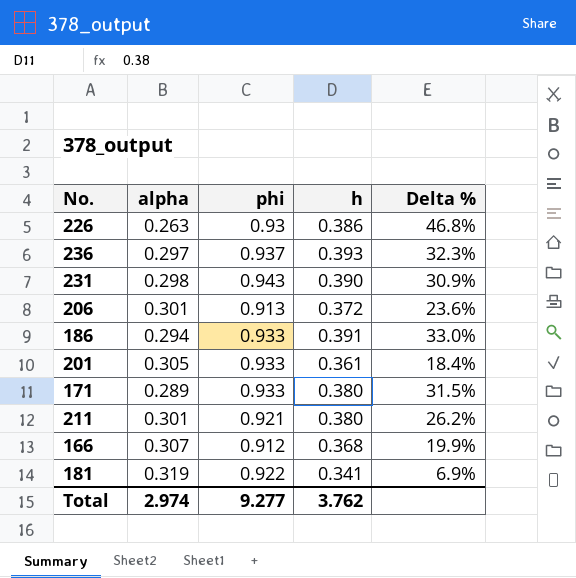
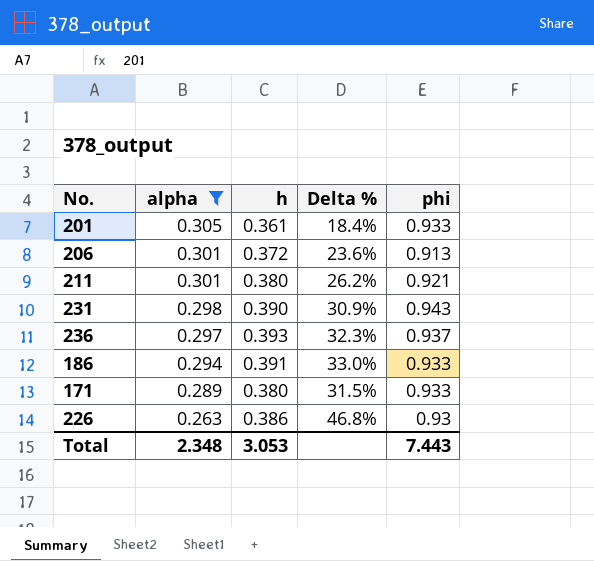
filter: none -> alpha <= 0.305
row order: none -> alpha descending
column phi | position: 3 -> 5
Total | alpha: 2.974 -> 2.348
Total | h: 3.762 -> 3.053
Total | phi: 9.277 -> 7.443

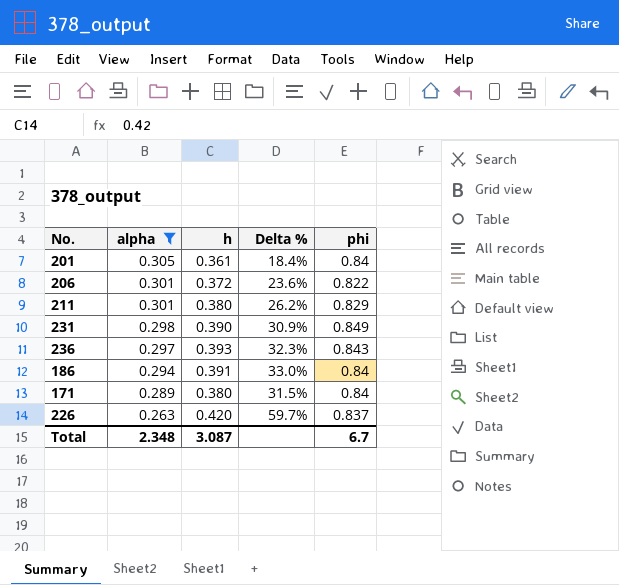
201 | phi: 0.933 -> 0.84
206 | phi: 0.913 -> 0.822
211 | phi: 0.921 -> 0.829
231 | phi: 0.943 -> 0.849
236 | phi: 0.937 -> 0.843
186 | phi: 0.933 -> 0.84
171 | phi: 0.933 -> 0.84
226 | h: 0.386 -> 0.420
226 | Delta %: 46.8% -> 59.7%
226 | phi: 0.93 -> 0.837
Total | h: 3.053 -> 3.087
Total | phi: 7.443 -> 6.7

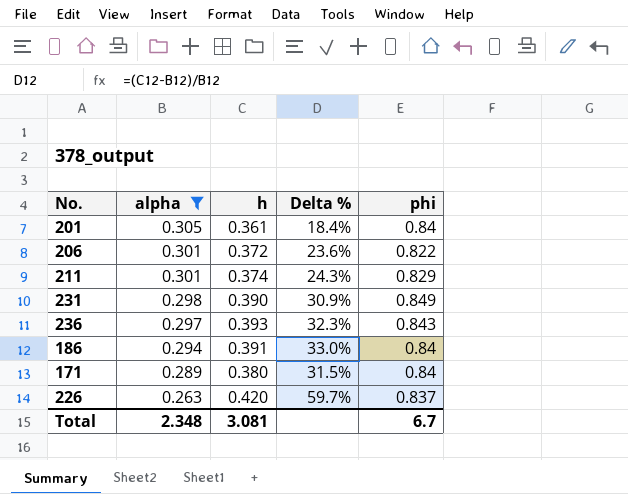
211 | h: 0.380 -> 0.374
211 | Delta %: 26.2% -> 24.3%
Total | h: 3.087 -> 3.081

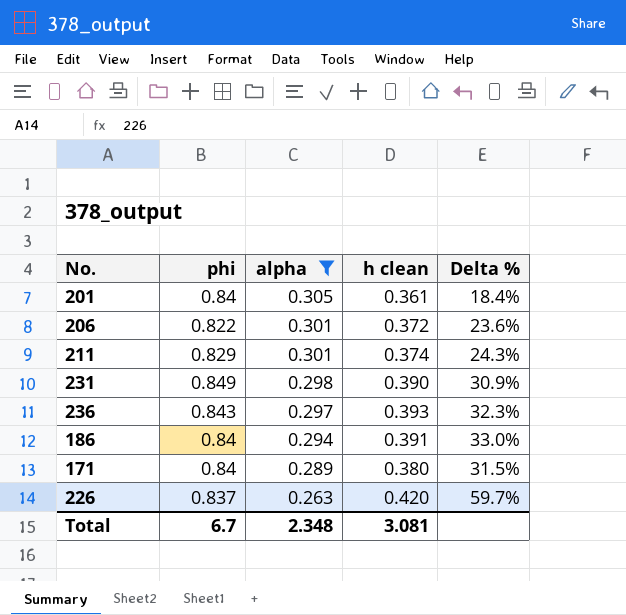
column phi | position: 5 -> 2
column name: h -> h clean

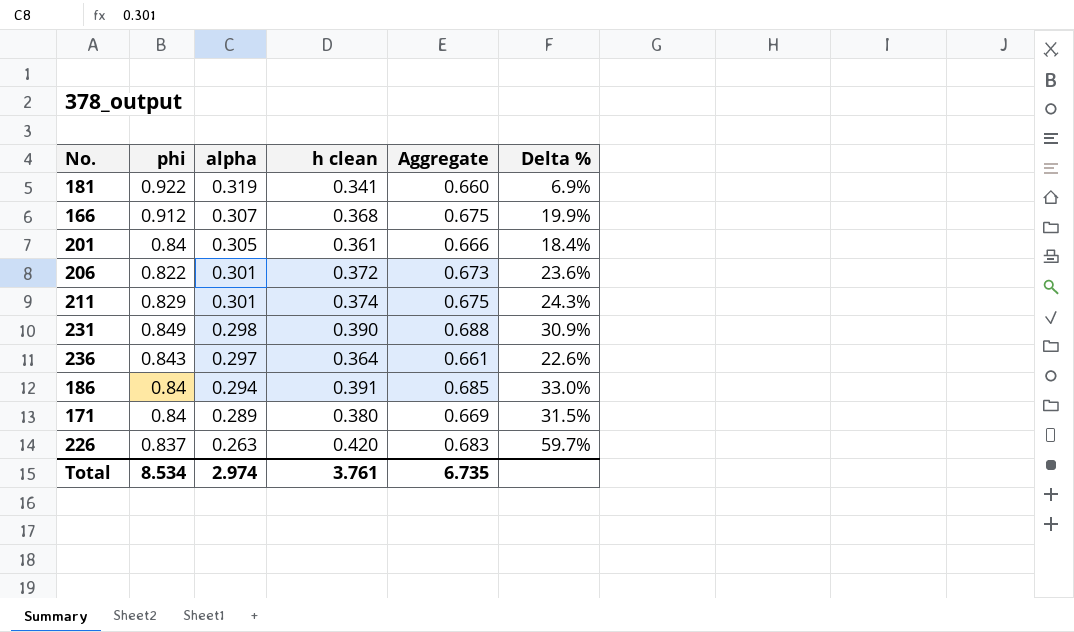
filter: alpha <= 0.305 -> none
column Aggregate | formula: none -> [alpha] + [h clean]
236 | h clean: 0.393 -> 0.364
236 | Delta %: 32.3% -> 22.6%
Total | phi: 6.7 -> 8.534
Total | alpha: 2.348 -> 2.974
Total | h clean: 3.081 -> 3.761

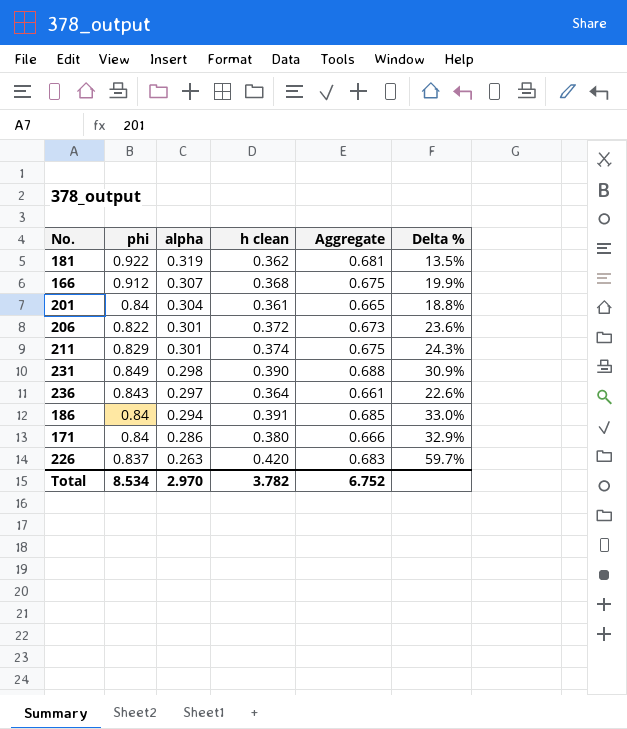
181 | h clean: 0.341 -> 0.362
181 | Aggregate: 0.660 -> 0.681
181 | Delta %: 6.9% -> 13.5%
201 | alpha: 0.305 -> 0.304
201 | Aggregate: 0.666 -> 0.665
201 | Delta %: 18.4% -> 18.8%
171 | alpha: 0.289 -> 0.286
171 | Aggregate: 0.669 -> 0.666
171 | Delta %: 31.5% -> 32.9%
Total | alpha: 2.974 -> 2.970
Total | h clean: 3.761 -> 3.782
Total | Aggregate: 6.735 -> 6.752

